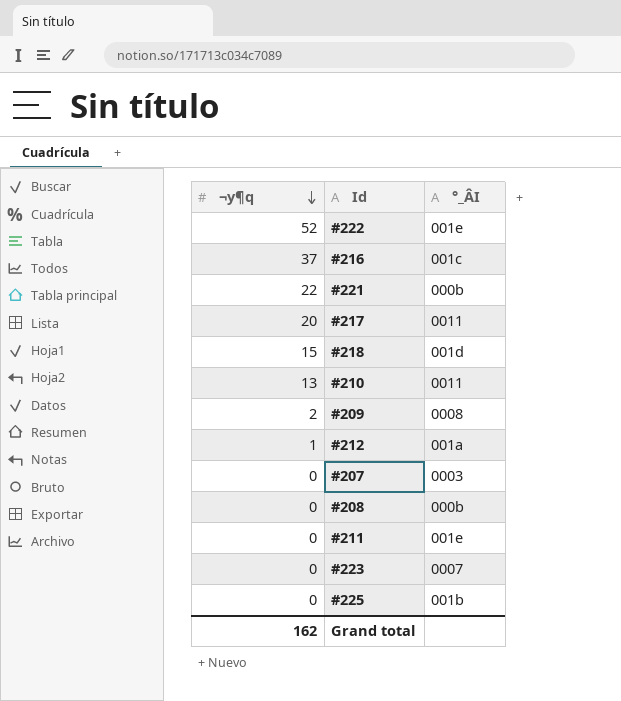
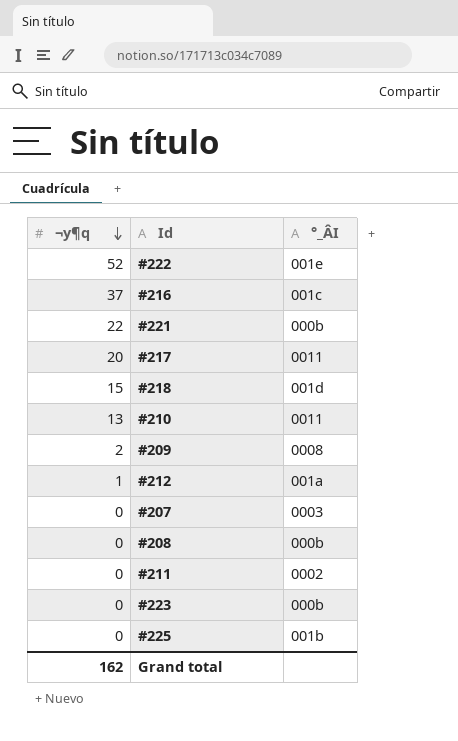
#211 | °_ÂI: 001e -> 0002
#223 | °_ÂI: 0007 -> 000b

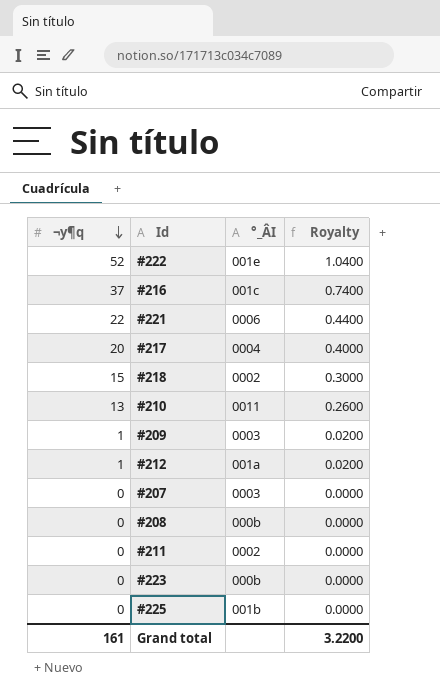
column Royalty | formula: none -> [¬y¶q] * 0.02
#221 | °_ÂI: 000b -> 0006
#217 | °_ÂI: 0011 -> 0004
#218 | °_ÂI: 001d -> 0002
#209 | ¬y¶q: 2 -> 1
#209 | °_ÂI: 0008 -> 0003
Grand total | ¬y¶q: 162 -> 161

